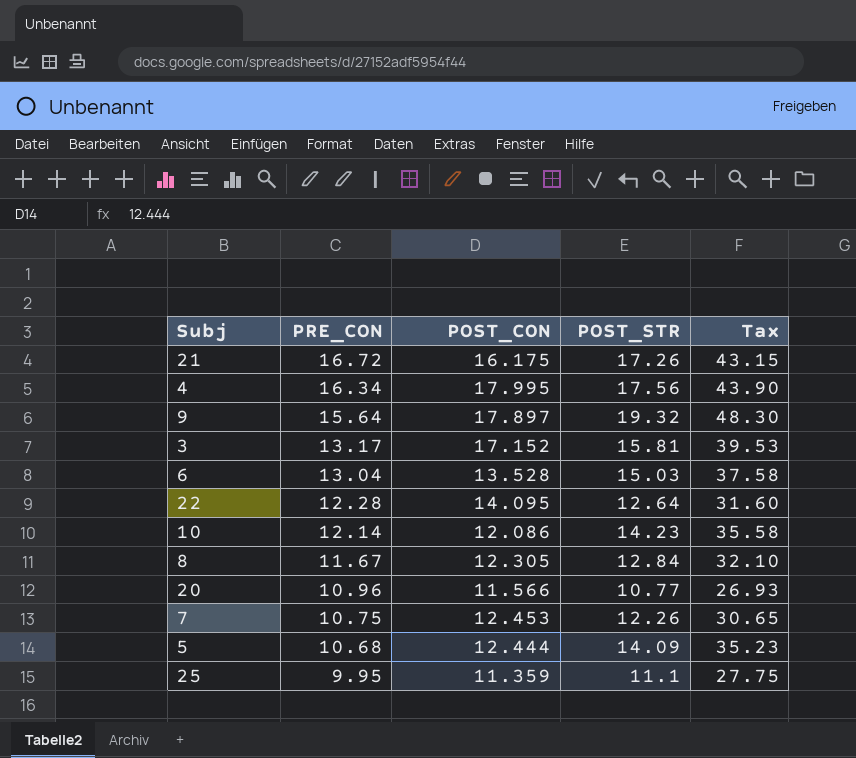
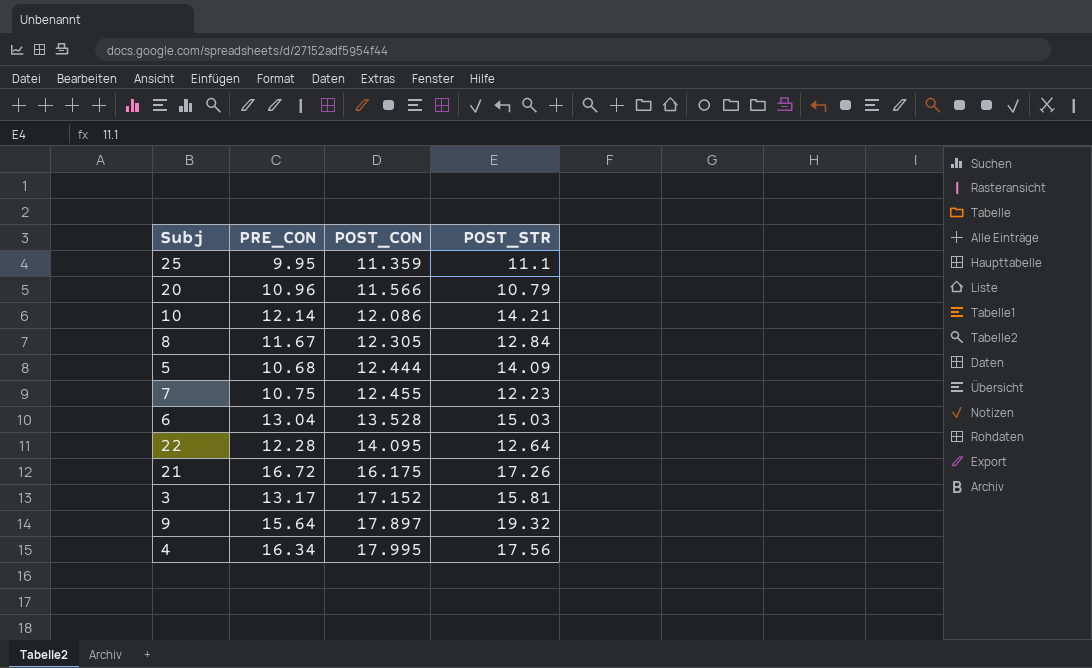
row order: PRE_CON descending -> POST_CON ascending
column Tax | formula: [POST_STR] * 2.5 -> none
20 | POST_STR: 10.77 -> 10.79
10 | POST_STR: 14.23 -> 14.21
7 | POST_CON: 12.453 -> 12.455
7 | POST_STR: 12.26 -> 12.23

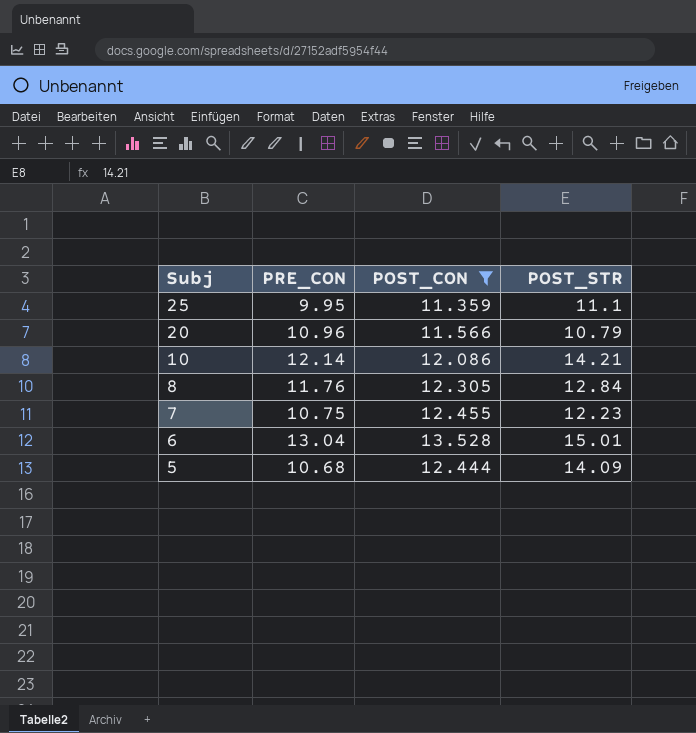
filter: none -> POST_CON <= 13.528
row order: POST_CON ascending -> Subj descending
8 | PRE_CON: 11.67 -> 11.76
6 | POST_STR: 15.03 -> 15.01

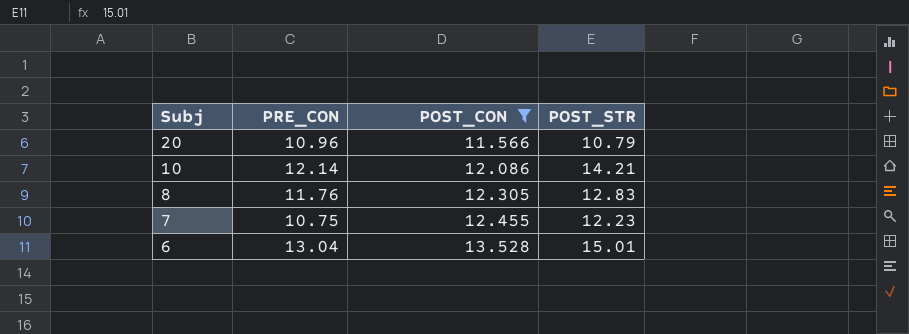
row 25: 9.95 | 11.359 | 11.1 -> none
row 5: 10.68 | 12.444 | 14.09 -> none
8 | POST_STR: 12.84 -> 12.83

